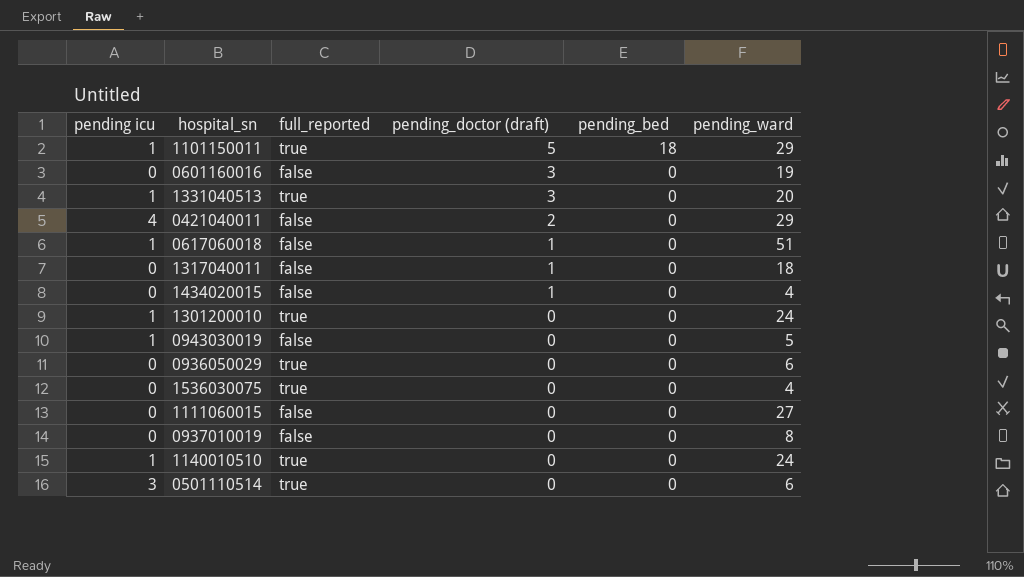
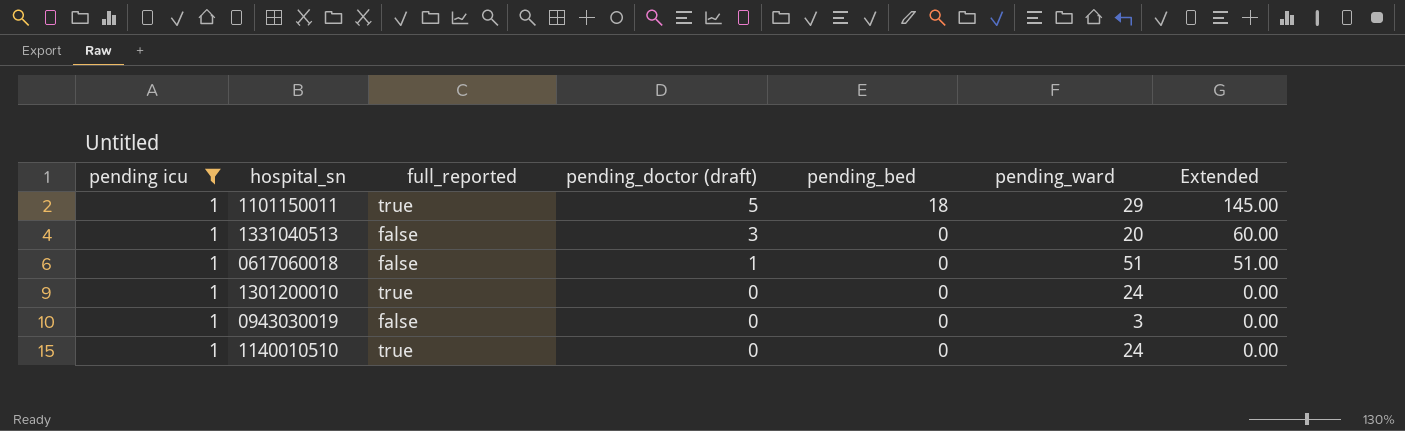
filter: none -> pending icu = 1
column Extended | formula: none -> [pending_doctor (draft)] * [pending_ward]
1331040513 | full_reported: true -> false
0943030019 | pending_ward: 5 -> 3

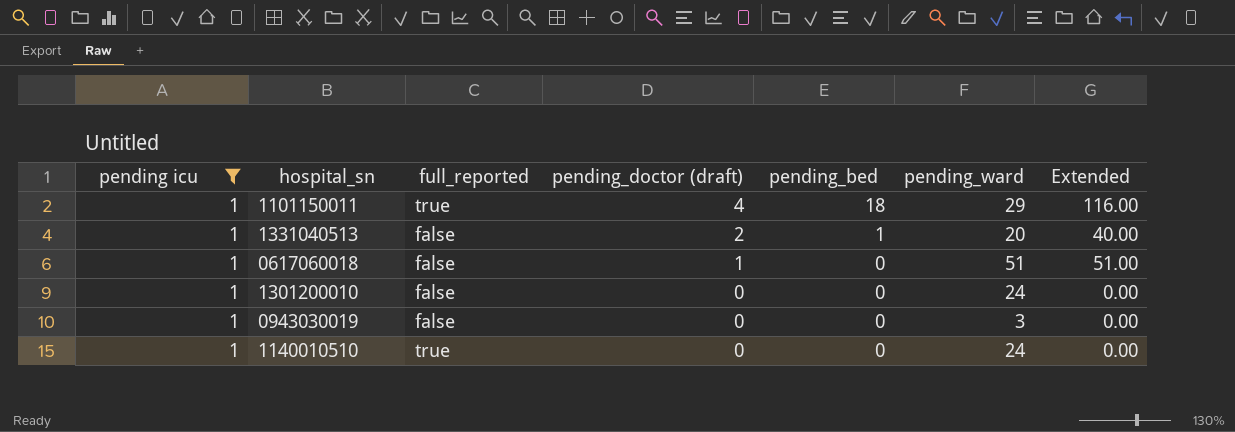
1101150011 | pending_doctor (draft): 5 -> 4
1101150011 | Extended: 145.00 -> 116.00
1331040513 | pending_doctor (draft): 3 -> 2
1331040513 | pending_bed: 0 -> 1
1331040513 | Extended: 60.00 -> 40.00
1301200010 | full_reported: true -> false

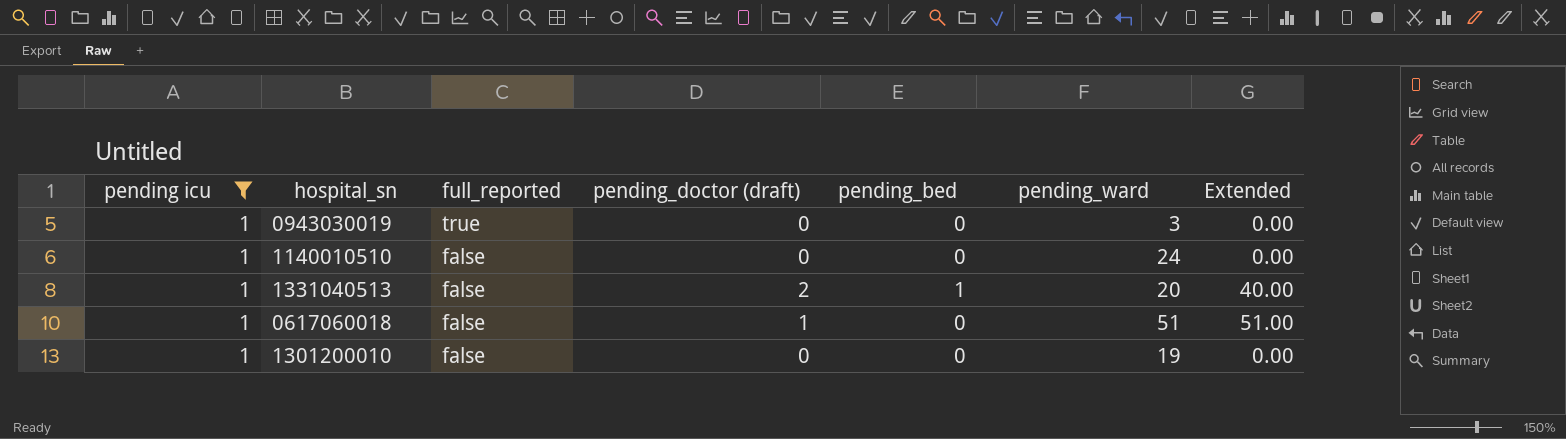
row order: pending_doctor (draft) descending -> full_reported descending
row 1101150011: 1 | true | 4 | 18 | 29 | 116.00 -> none
0943030019 | full_reported: false -> true
1140010510 | full_reported: true -> false
1301200010 | pending_ward: 24 -> 19

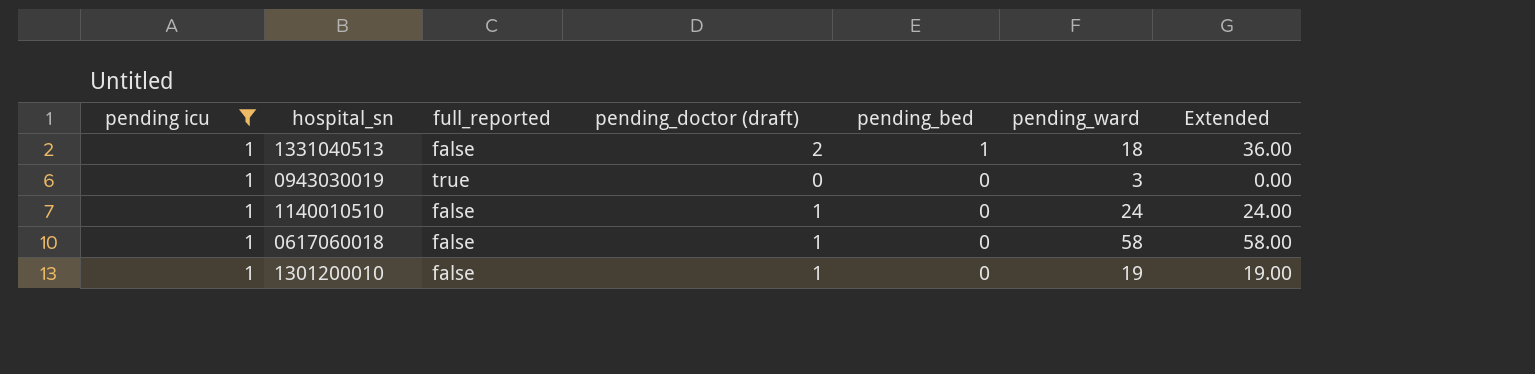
row order: full_reported descending -> pending_bed descending
1331040513 | pending_ward: 20 -> 18
1331040513 | Extended: 40.00 -> 36.00
1140010510 | pending_doctor (draft): 0 -> 1
1140010510 | Extended: 0.00 -> 24.00
0617060018 | pending_ward: 51 -> 58
0617060018 | Extended: 51.00 -> 58.00
1301200010 | pending_doctor (draft): 0 -> 1
1301200010 | Extended: 0.00 -> 19.00

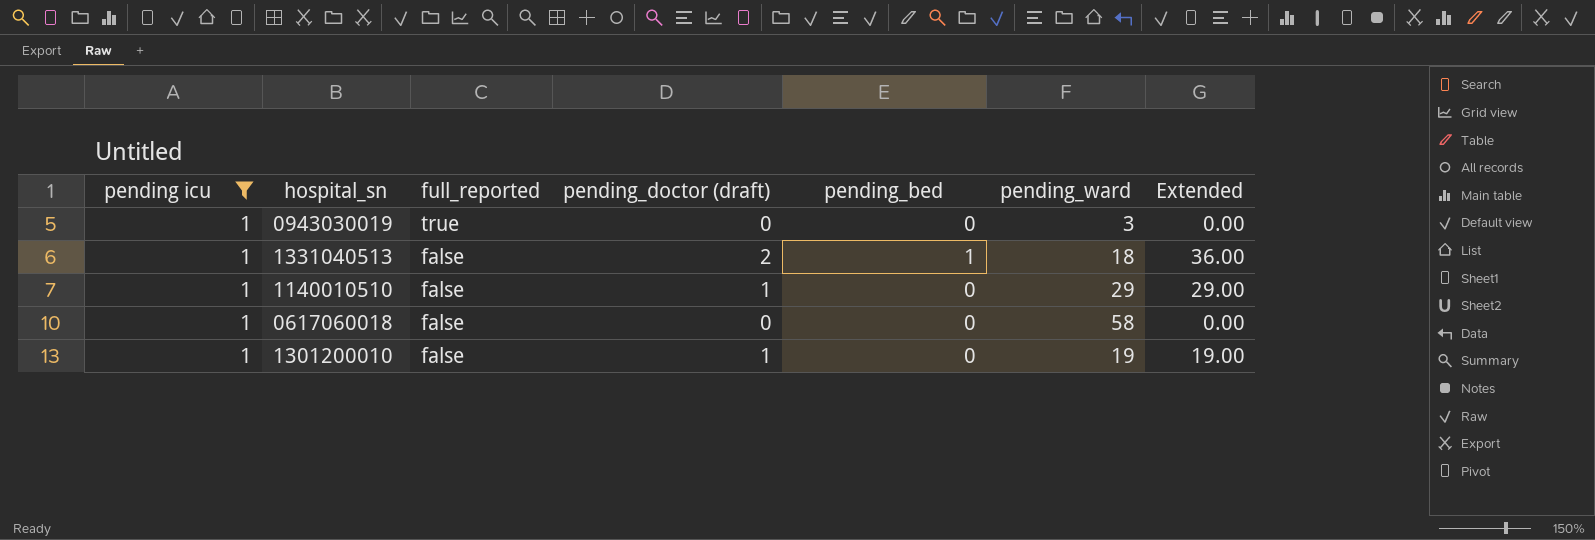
row order: pending_bed descending -> full_reported descending
1140010510 | pending_ward: 24 -> 29
1140010510 | Extended: 24.00 -> 29.00
0617060018 | pending_doctor (draft): 1 -> 0
0617060018 | Extended: 58.00 -> 0.00

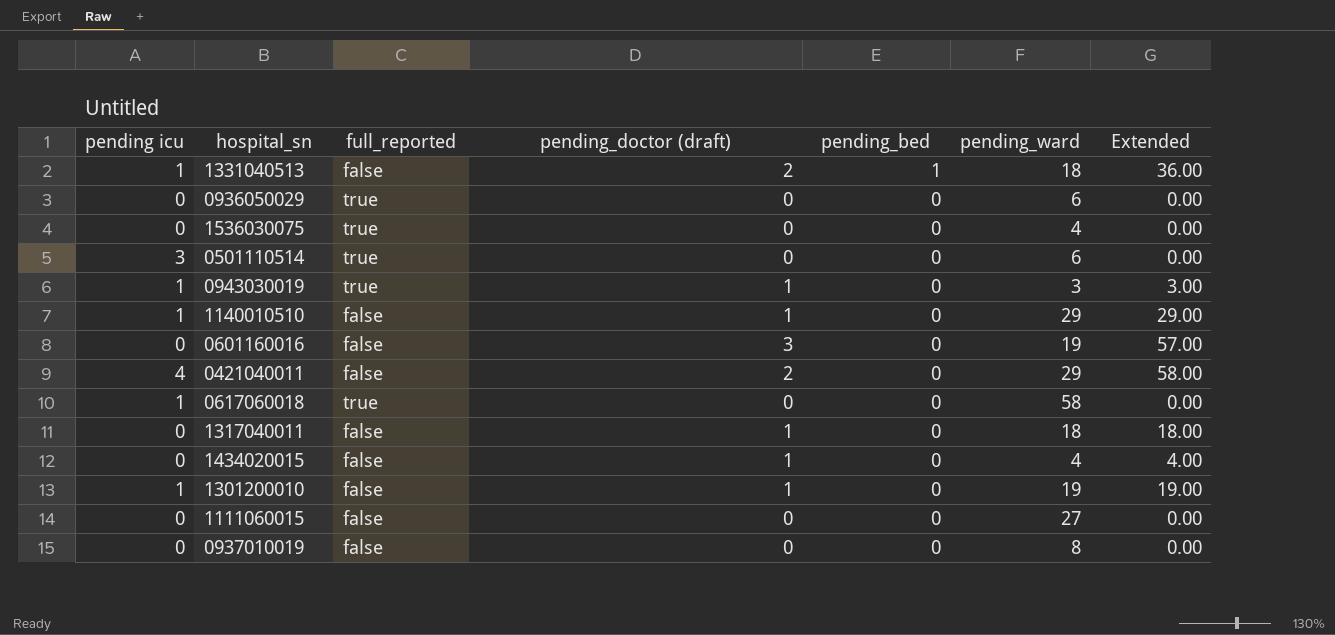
filter: pending icu = 1 -> none
row order: full_reported descending -> pending_bed descending
0943030019 | pending_doctor (draft): 0 -> 1
0943030019 | Extended: 0.00 -> 3.00
0617060018 | full_reported: false -> true

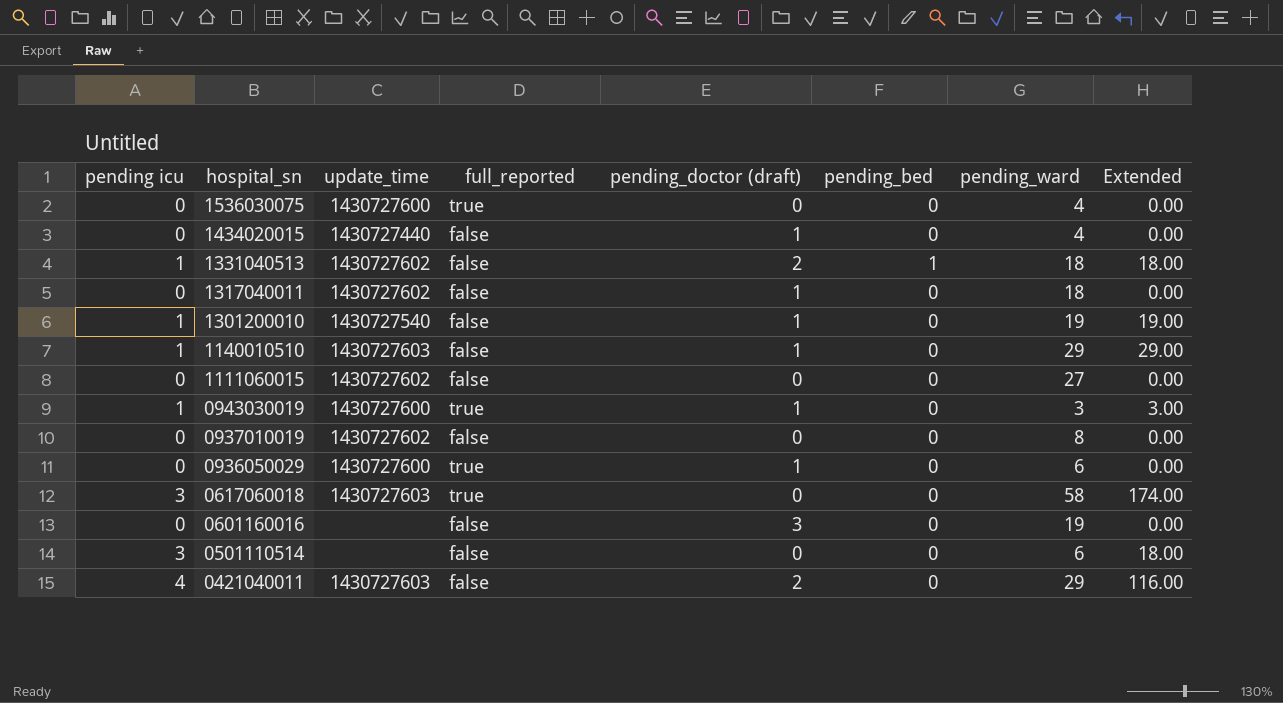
row order: pending_bed descending -> hospital_sn descending
column update_time | position: none -> 3
column Extended | formula: [pending_doctor (draft)] * [pending_ward] -> [pending icu] * [pending_ward]
0936050029 | pending_doctor (draft): 0 -> 1
0617060018 | pending icu: 1 -> 3
0501110514 | full_reported: true -> false

